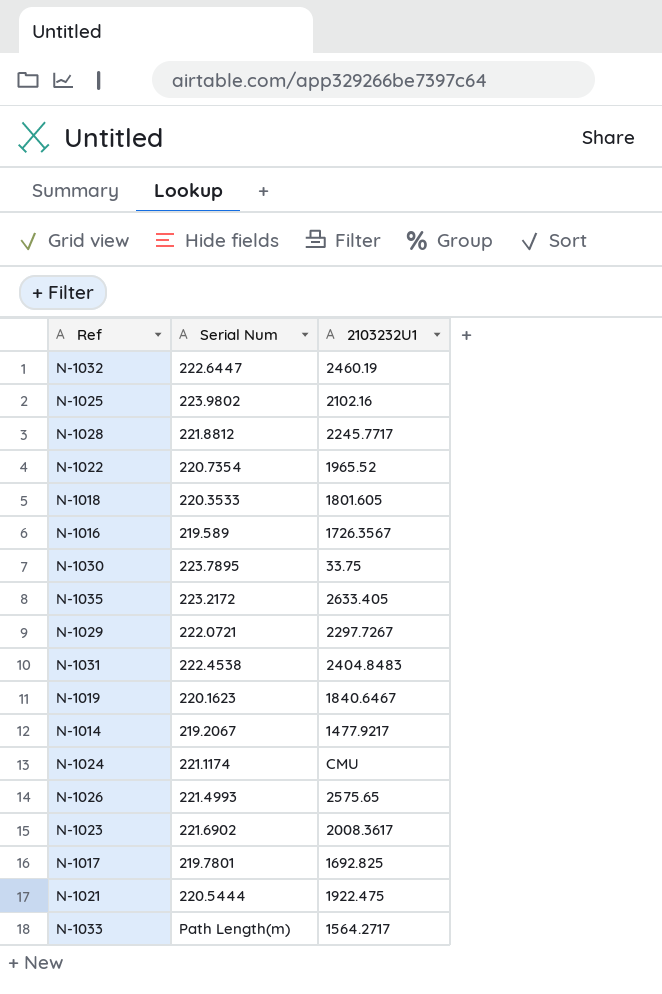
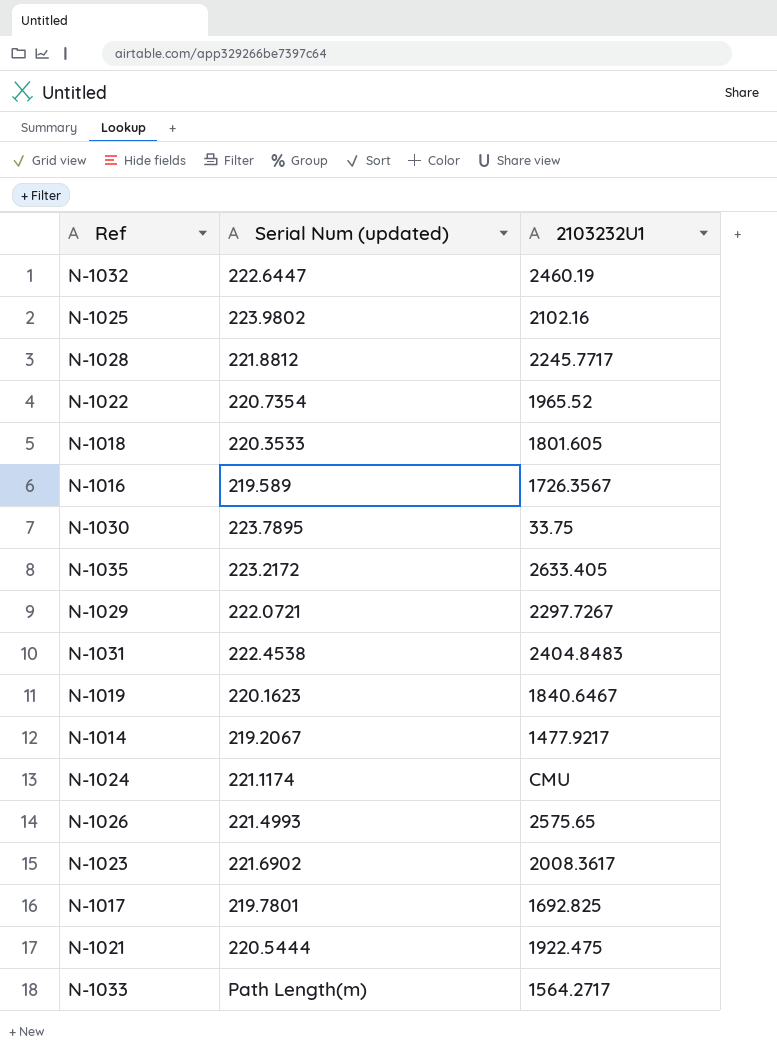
column name: Serial Num -> Serial Num (updated)

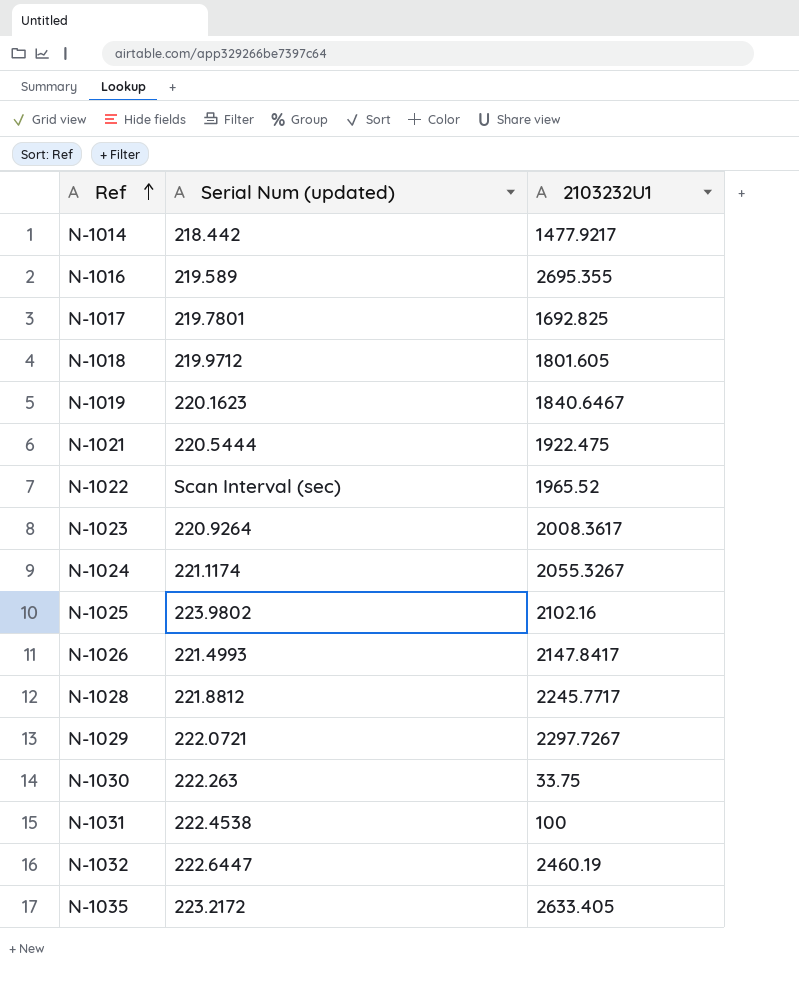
row order: none -> Ref ascending
row N-1033: Path Length(m) | 1564.2717 -> none
N-1014 | Serial Num (updated): 219.2067 -> 218.442
N-1016 | 2103232U1: 1726.3567 -> 2695.355
N-1018 | Serial Num (updated): 220.3533 -> 219.9712
N-1022 | Serial Num (updated): 220.7354 -> Scan Interval (sec)
N-1023 | Serial Num (updated): 221.6902 -> 220.9264
N-1024 | 2103232U1: CMU -> 2055.3267
N-1026 | 2103232U1: 2575.65 -> 2147.8417
N-1030 | Serial Num (updated): 223.7895 -> 222.263
N-1031 | 2103232U1: 2404.8483 -> 100

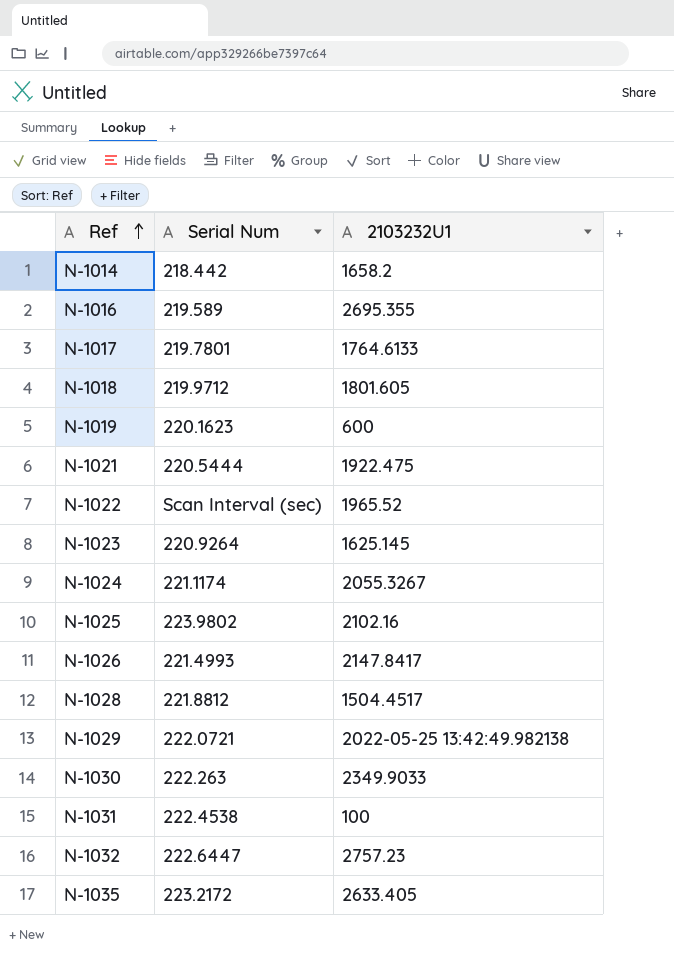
column name: Serial Num (updated) -> Serial Num
N-1014 | 2103232U1: 1477.9217 -> 1658.2
N-1017 | 2103232U1: 1692.825 -> 1764.6133
N-1019 | 2103232U1: 1840.6467 -> 600
N-1023 | 2103232U1: 2008.3617 -> 1625.145
N-1028 | 2103232U1: 2245.7717 -> 1504.4517
N-1029 | 2103232U1: 2297.7267 -> 2022-05-25 13:42:49.982138
N-1030 | 2103232U1: 33.75 -> 2349.9033
N-1032 | 2103232U1: 2460.19 -> 2757.23

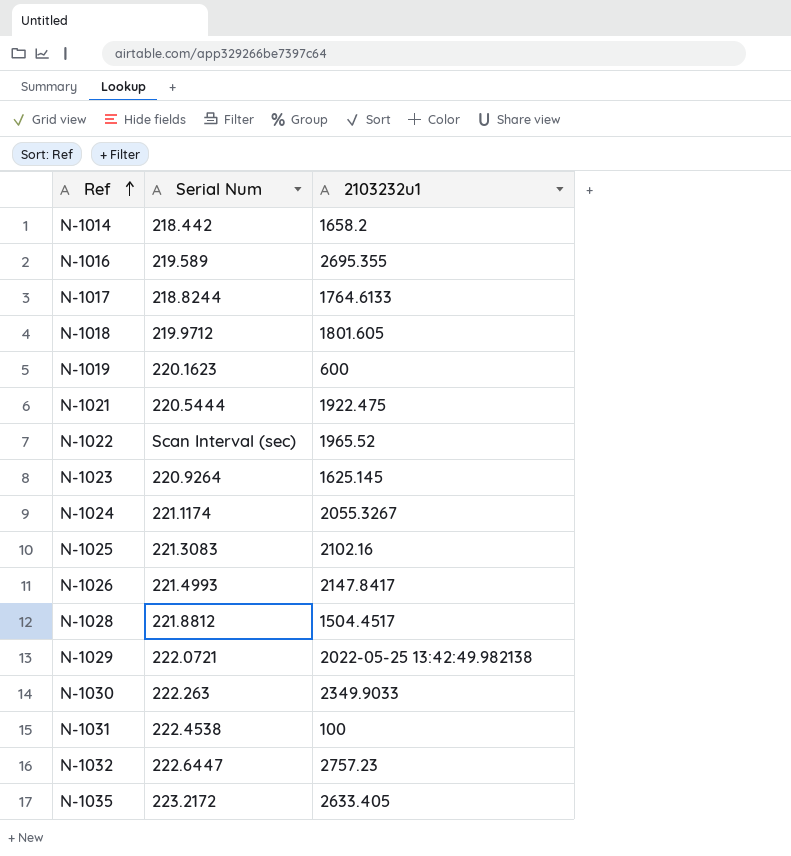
column name: 2103232U1 -> 2103232u1
N-1017 | Serial Num: 219.7801 -> 218.8244
N-1025 | Serial Num: 223.9802 -> 221.3083

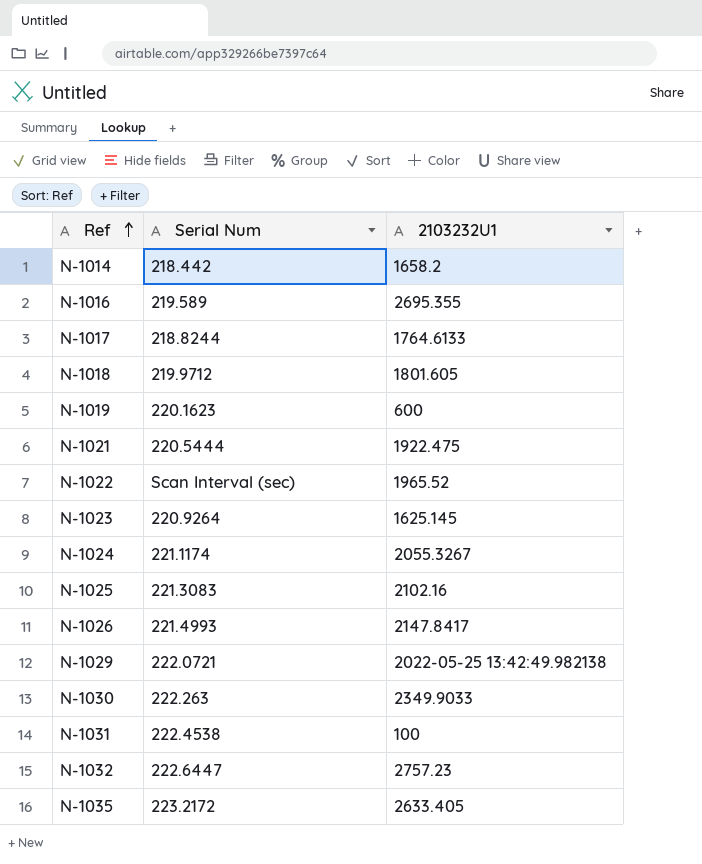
column name: 2103232u1 -> 2103232U1
row N-1028: 221.8812 | 1504.4517 -> none

